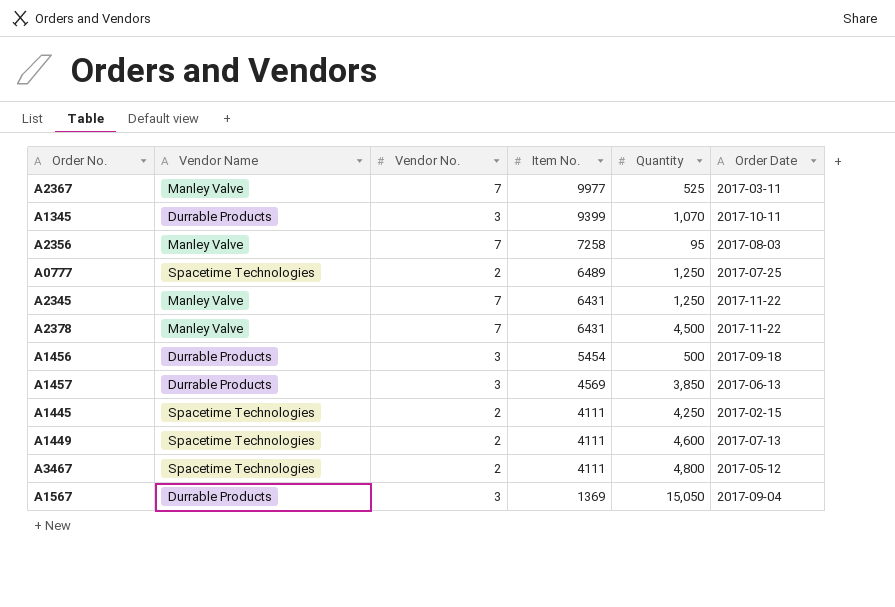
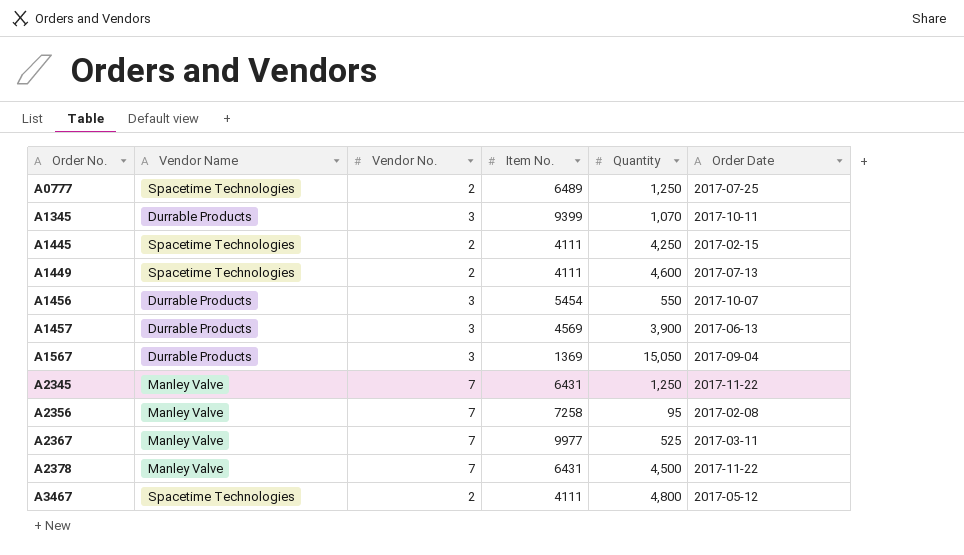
row order: Item No. descending -> Order No. ascending
A1456 | Quantity: 500 -> 550
A1456 | Order Date: 2017-09-18 -> 2017-10-07
A1457 | Quantity: 3,850 -> 3,900
A2356 | Order Date: 2017-08-03 -> 2017-02-08

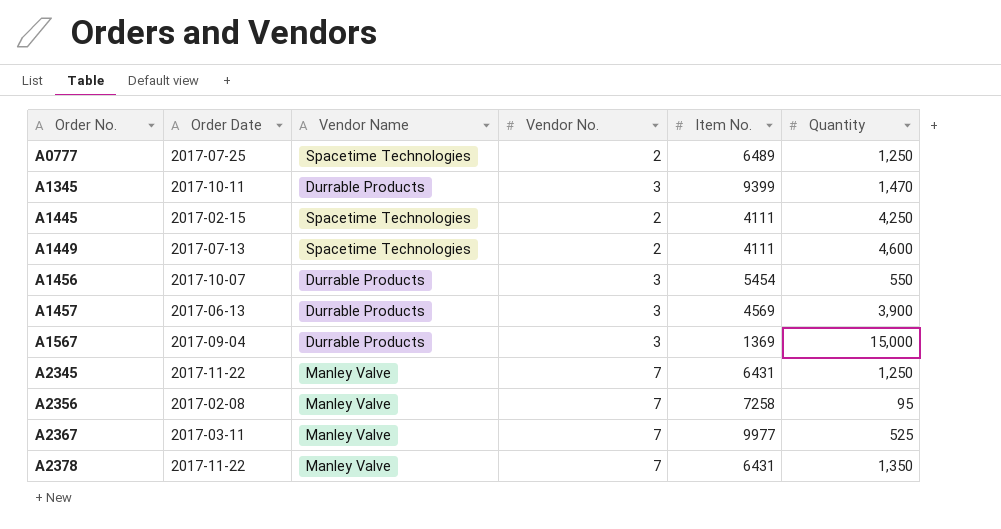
column Order Date | position: 6 -> 2
row A3467: Spacetime Technologies | 2 | 4111 | 4,800 | 2017-05-12 -> none
A1345 | Quantity: 1,070 -> 1,470
A1567 | Quantity: 15,050 -> 15,000
A2378 | Quantity: 4,500 -> 1,350

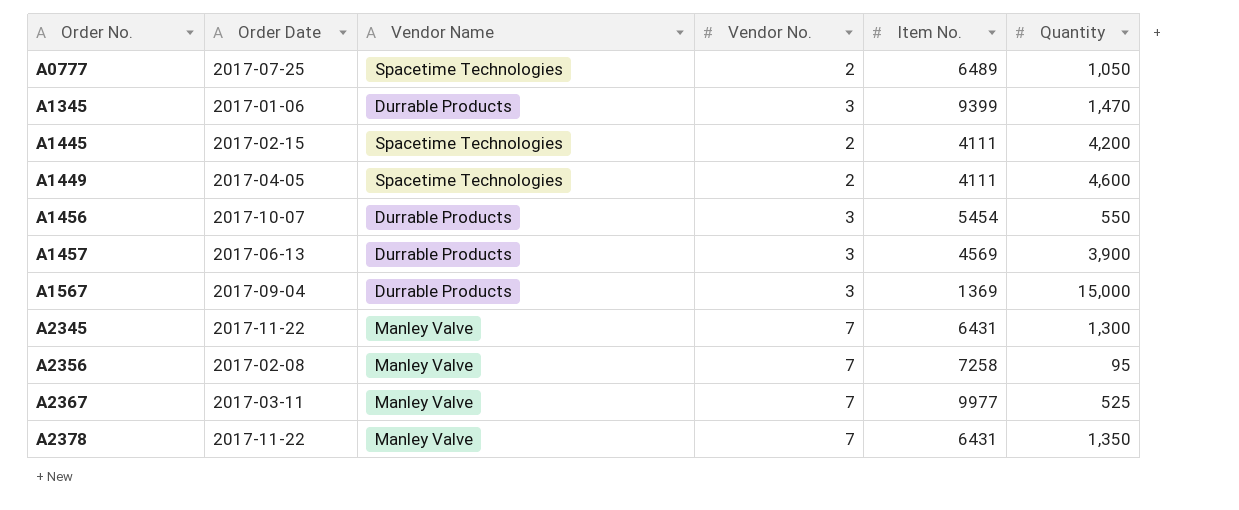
A0777 | Quantity: 1,250 -> 1,050
A1345 | Order Date: 2017-10-11 -> 2017-01-06
A1445 | Quantity: 4,250 -> 4,200
A1449 | Order Date: 2017-07-13 -> 2017-04-05
A2345 | Quantity: 1,250 -> 1,300

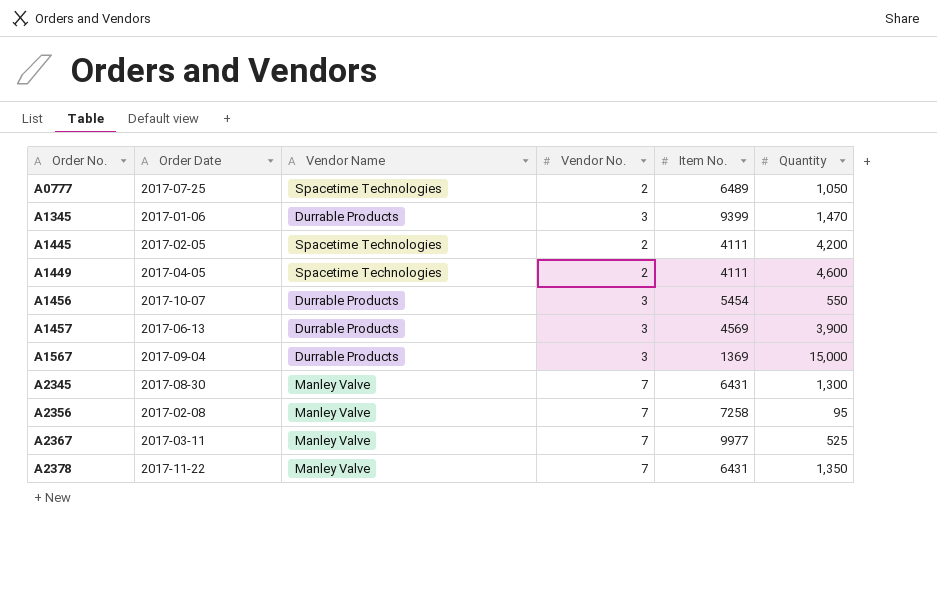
A1445 | Order Date: 2017-02-15 -> 2017-02-05
A2345 | Order Date: 2017-11-22 -> 2017-08-30

